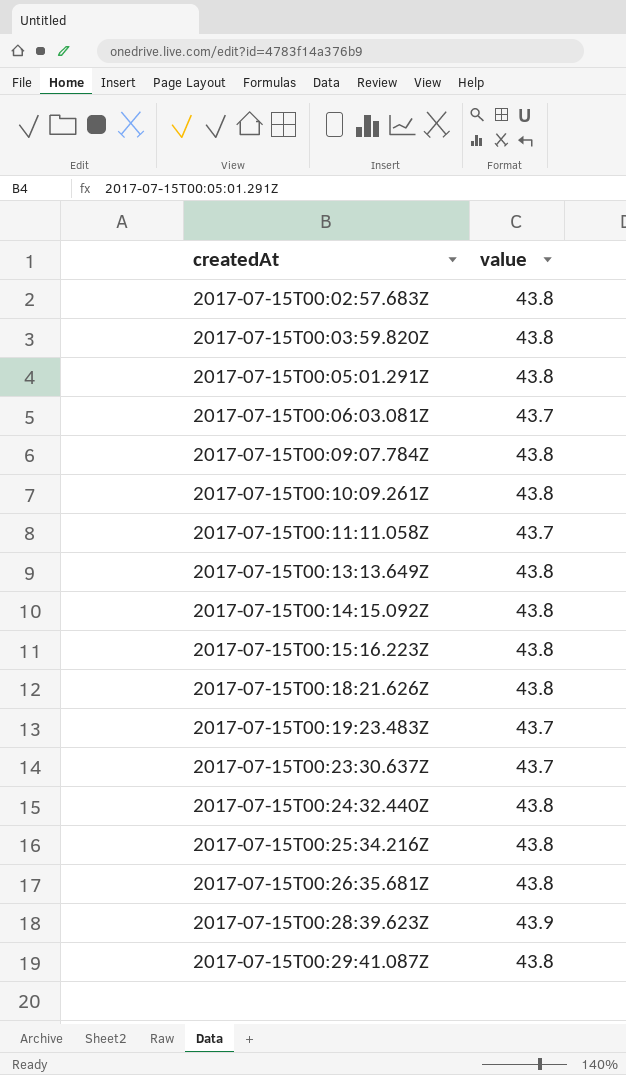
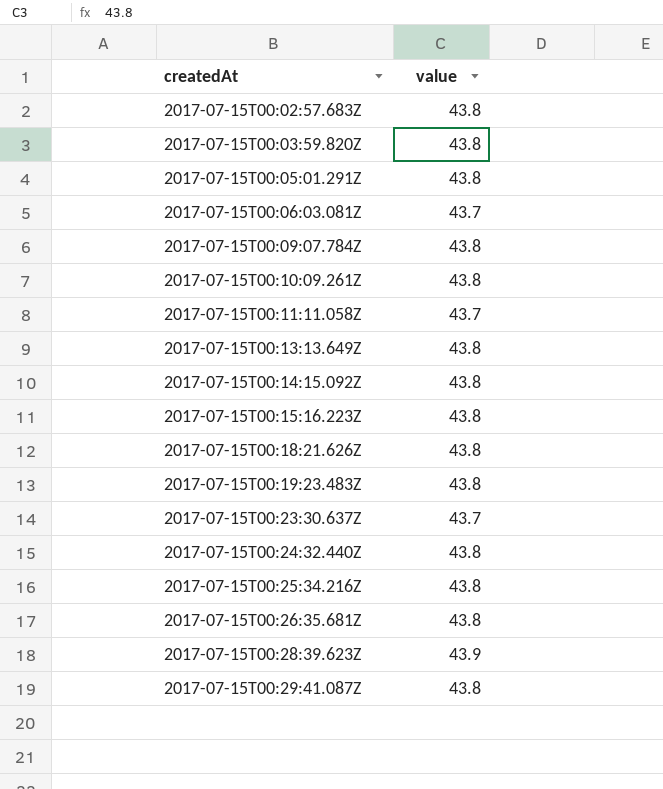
2017-07-15T00:19:23.483Z | value: 43.7 -> 43.8

